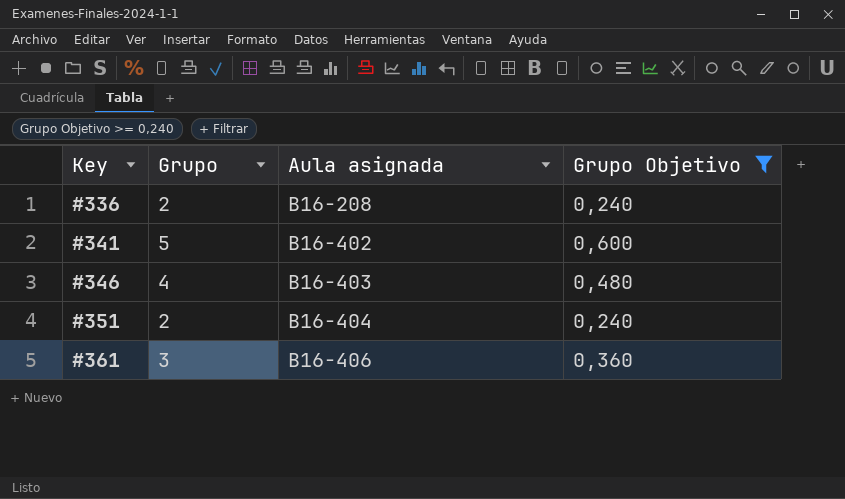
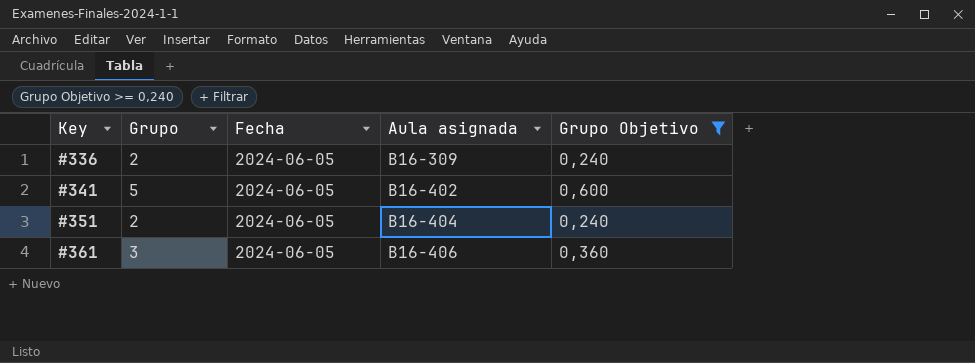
column Fecha | position: none -> 3
row #346: 4 | B16-403 | 0,480 -> none
#336 | Aula asignada: B16-208 -> B16-309

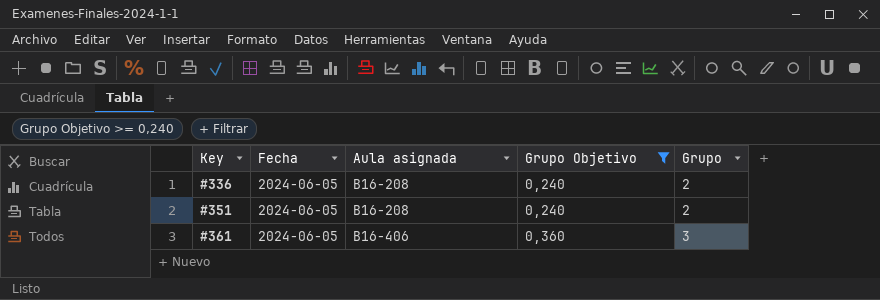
column Grupo | position: 2 -> 5
row #341: 5 | 2024-06-05 | B16-402 | 0,600 -> none
#336 | Aula asignada: B16-309 -> B16-208
#351 | Aula asignada: B16-404 -> B16-208

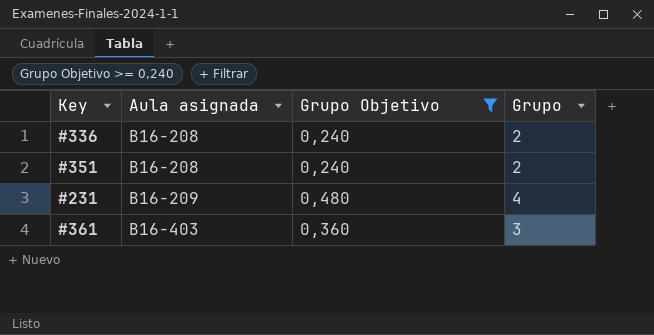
column Fecha | position: 2 -> none
row #231: none -> B16-209 | 0,480 | 4
#361 | Aula asignada: B16-406 -> B16-403

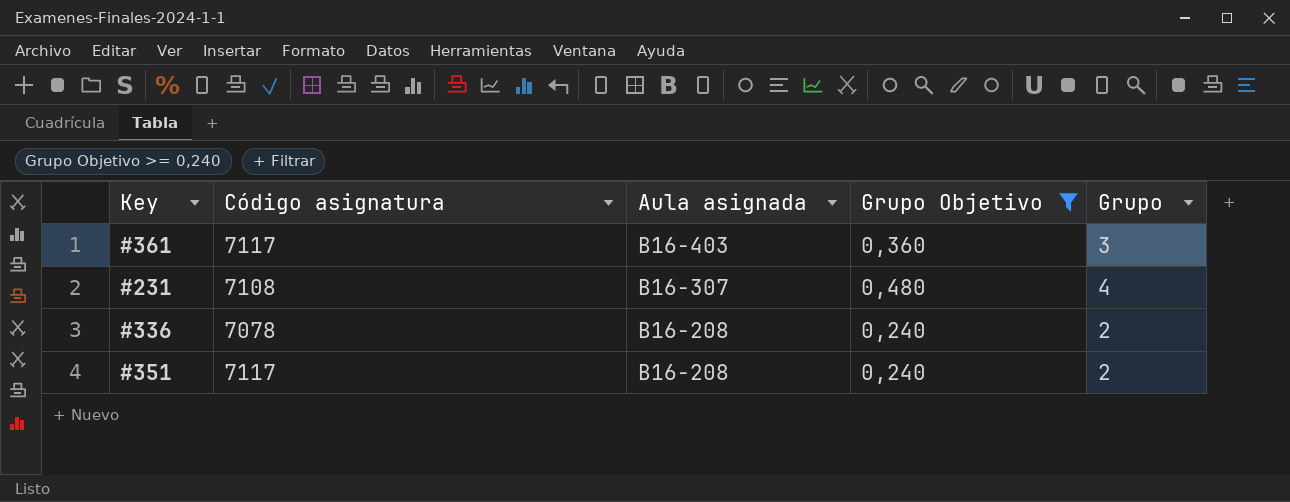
row order: Aula asignada ascending -> Aula asignada descending
column Código asignatura | position: none -> 2
#231 | Aula asignada: B16-209 -> B16-307

